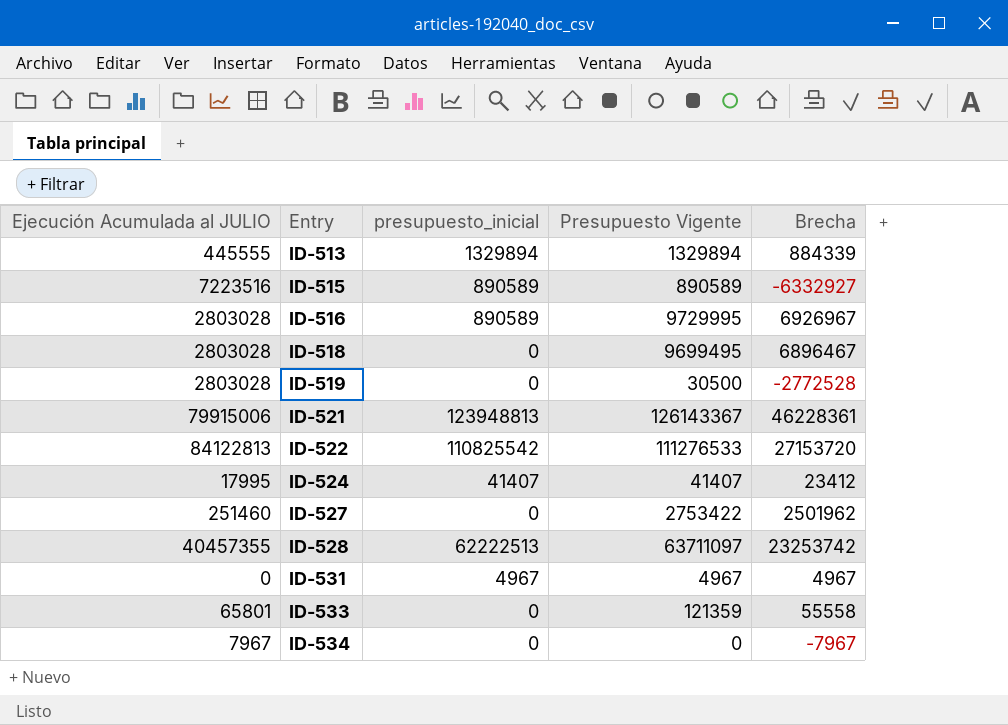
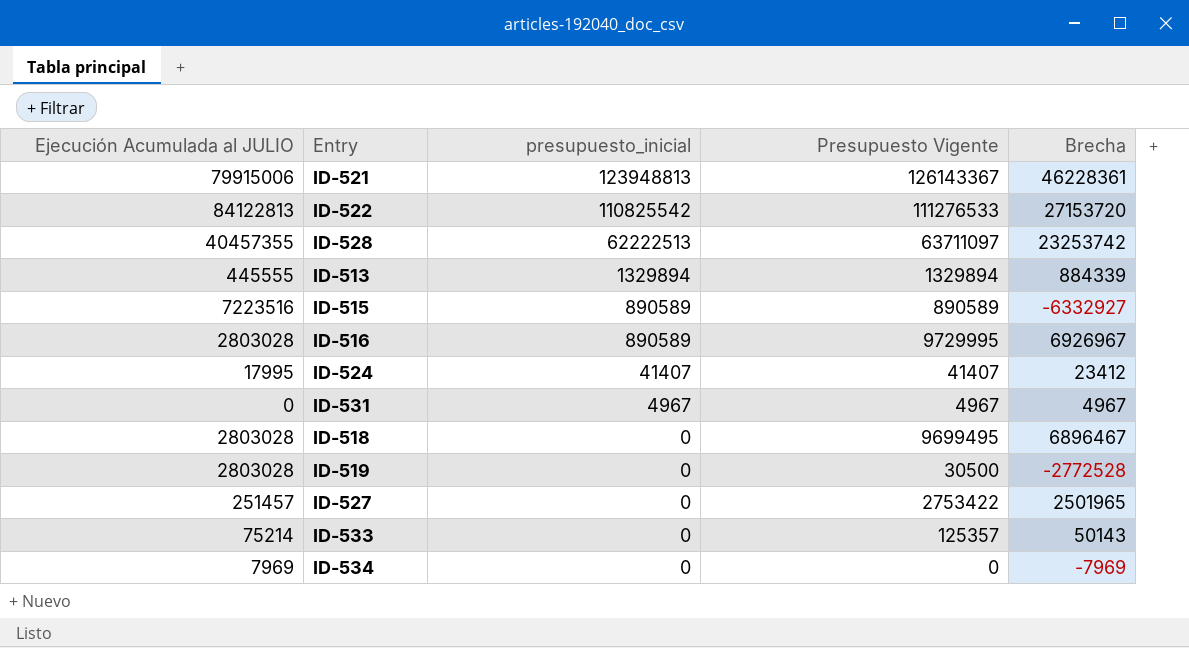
row order: Entry ascending -> presupuesto_inicial descending
ID-527 | Ejecución Acumulada al JULIO: 251460 -> 251457
ID-527 | Brecha: 2501962 -> 2501965
ID-533 | Ejecución Acumulada al JULIO: 65801 -> 75214
ID-533 | Presupuesto Vigente: 121359 -> 125357
ID-533 | Brecha: 55558 -> 50143
ID-534 | Ejecución Acumulada al JULIO: 7967 -> 7969
ID-534 | Brecha: -7967 -> -7969

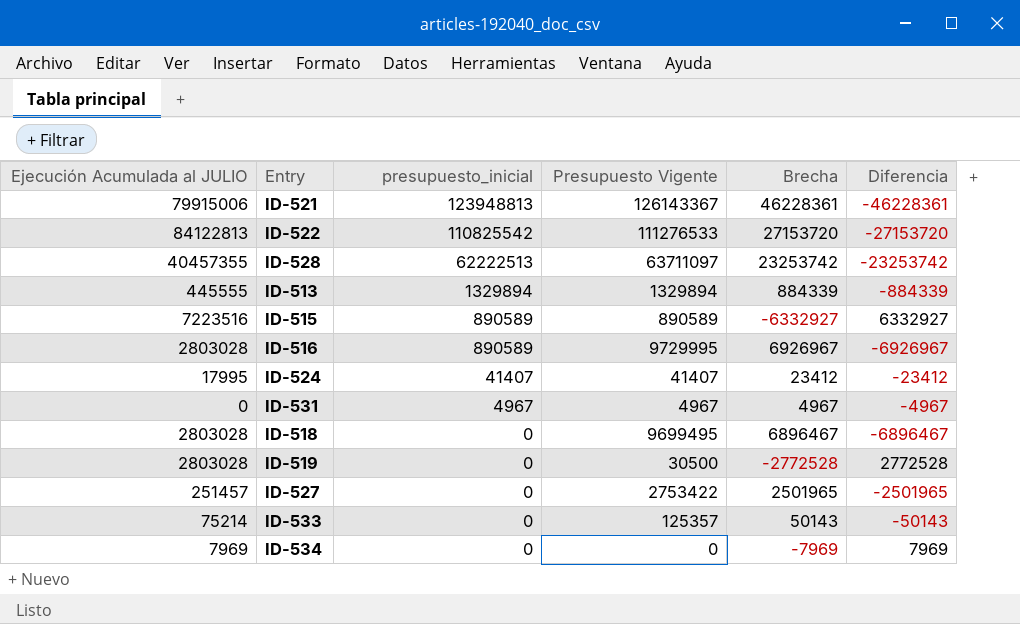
column Diferencia | formula: none -> [Ejecución Acumulada al JULIO] - [Presupuesto Vigente]

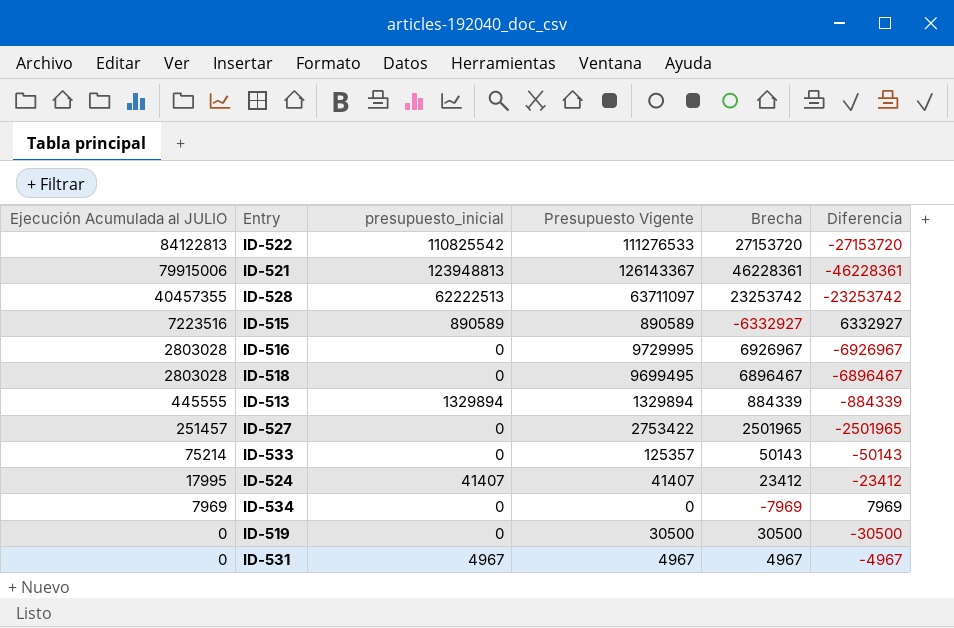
row order: presupuesto_inicial descending -> Ejecución Acumulada al JULIO descending
ID-516 | presupuesto_inicial: 890589 -> 0
ID-519 | Ejecución Acumulada al JULIO: 2803028 -> 0
ID-519 | Brecha: -2772528 -> 30500
ID-519 | Diferencia: 2772528 -> -30500

